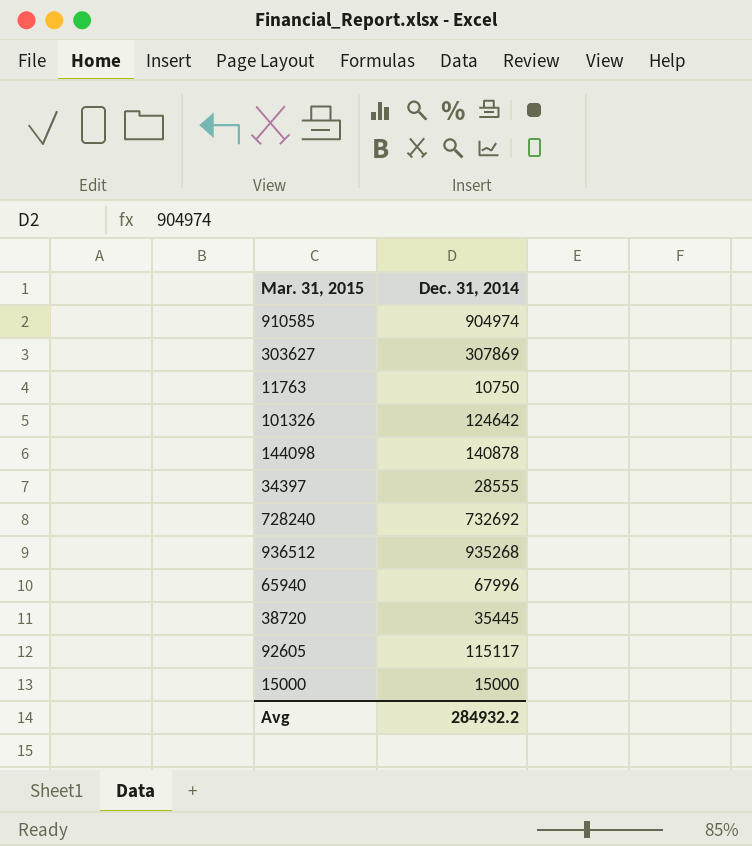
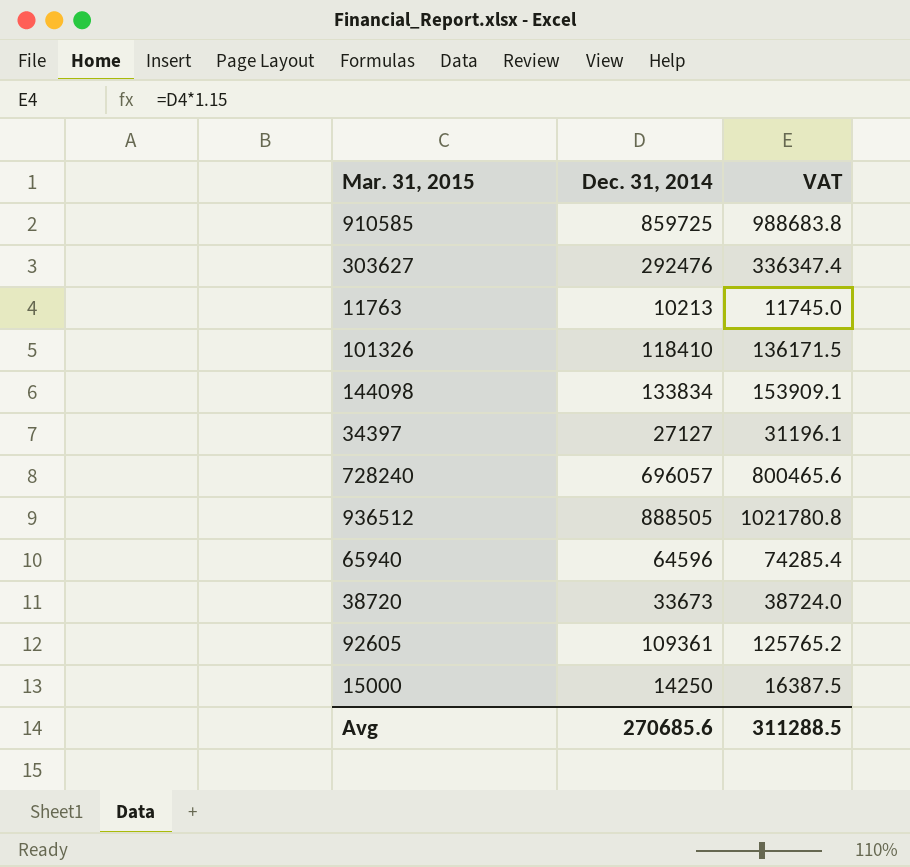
column VAT | formula: none -> [Dec. 31, 2014] * 1.15
910585 | Dec. 31, 2014: 904974 -> 859725
303627 | Dec. 31, 2014: 307869 -> 292476
11763 | Dec. 31, 2014: 10750 -> 10213
101326 | Dec. 31, 2014: 124642 -> 118410
144098 | Dec. 31, 2014: 140878 -> 133834
34397 | Dec. 31, 2014: 28555 -> 27127
728240 | Dec. 31, 2014: 732692 -> 696057
936512 | Dec. 31, 2014: 935268 -> 888505
65940 | Dec. 31, 2014: 67996 -> 64596
38720 | Dec. 31, 2014: 35445 -> 33673
92605 | Dec. 31, 2014: 115117 -> 109361
15000 | Dec. 31, 2014: 15000 -> 14250
Avg | Dec. 31, 2014: 284932.2 -> 270685.6

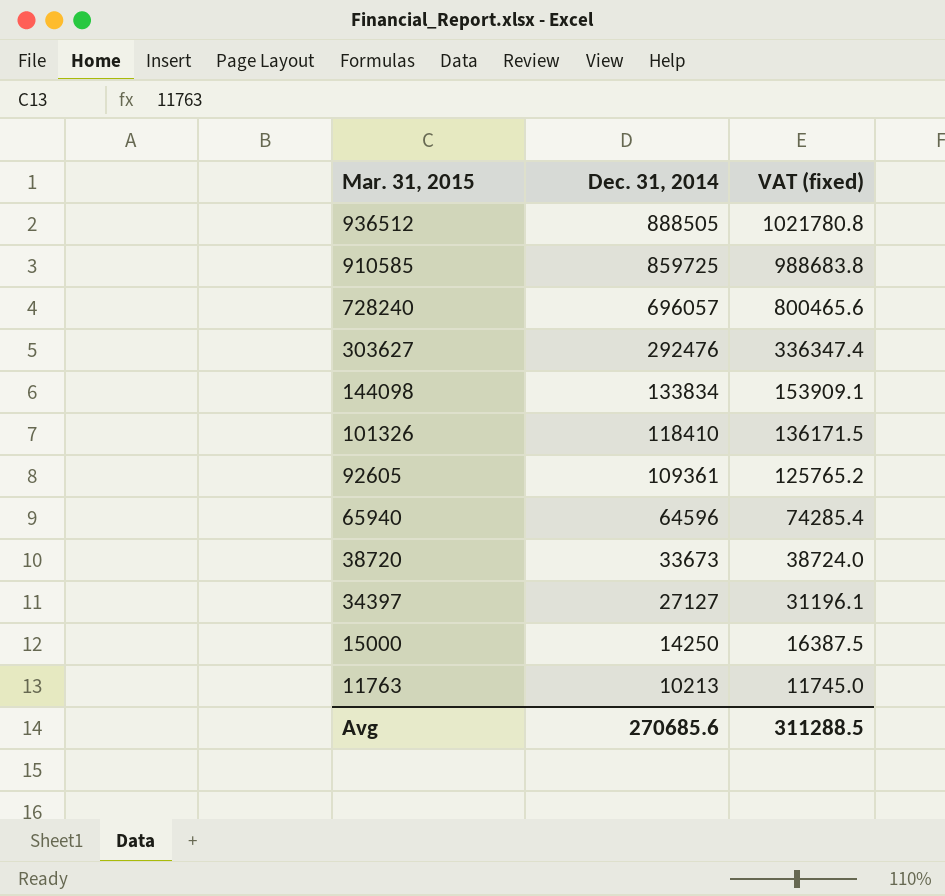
row order: none -> Mar. 31, 2015 descending
column name: VAT -> VAT (fixed)

